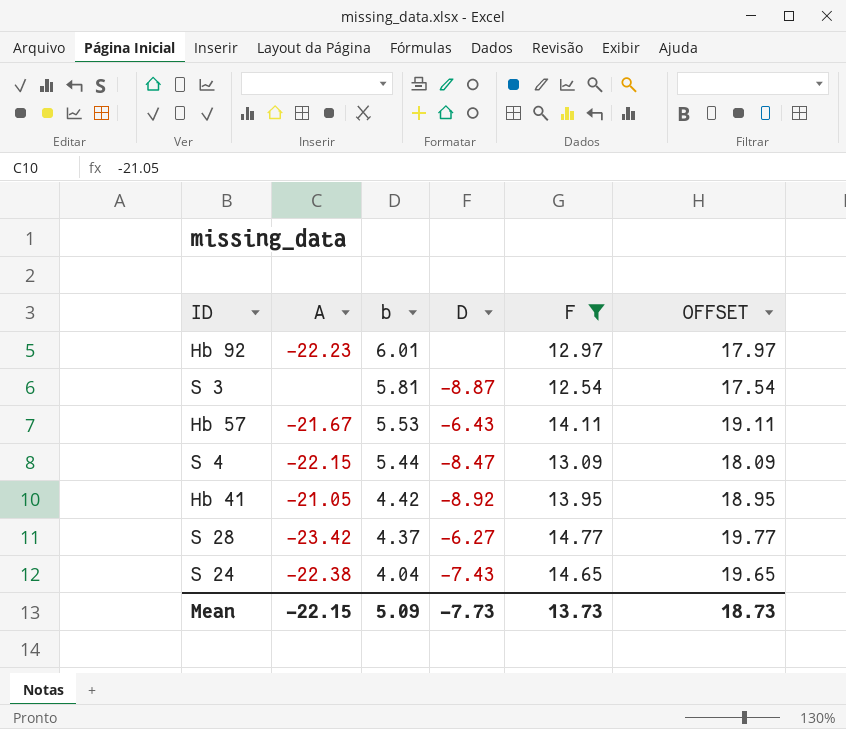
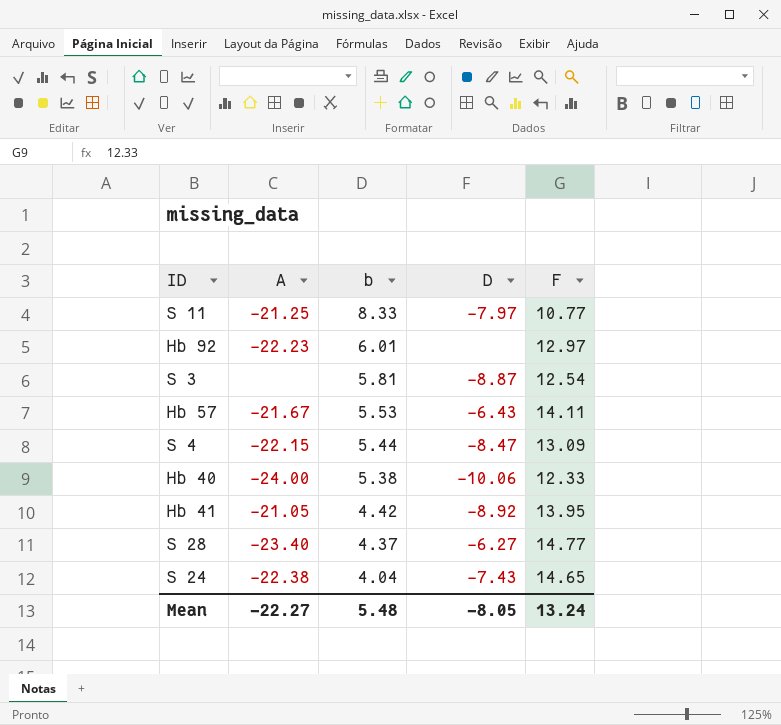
filter: F >= 12.54 -> none
column OFFSET | formula: [F] + 5 -> none
S 28 | A: -23.42 -> -23.40
Mean | A: -22.15 -> -22.27
Mean | b: 5.09 -> 5.48
Mean | D: -7.73 -> -8.05
Mean | F: 13.73 -> 13.24

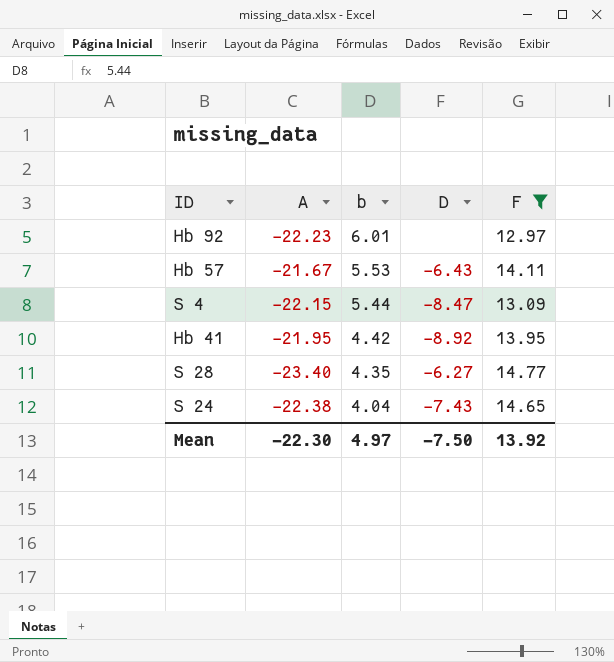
filter: none -> F >= 12.97
Hb 41 | A: -21.05 -> -21.95
S 28 | b: 4.37 -> 4.35
Mean | A: -22.27 -> -22.30
Mean | b: 5.48 -> 4.97
Mean | D: -8.05 -> -7.50
Mean | F: 13.24 -> 13.92

